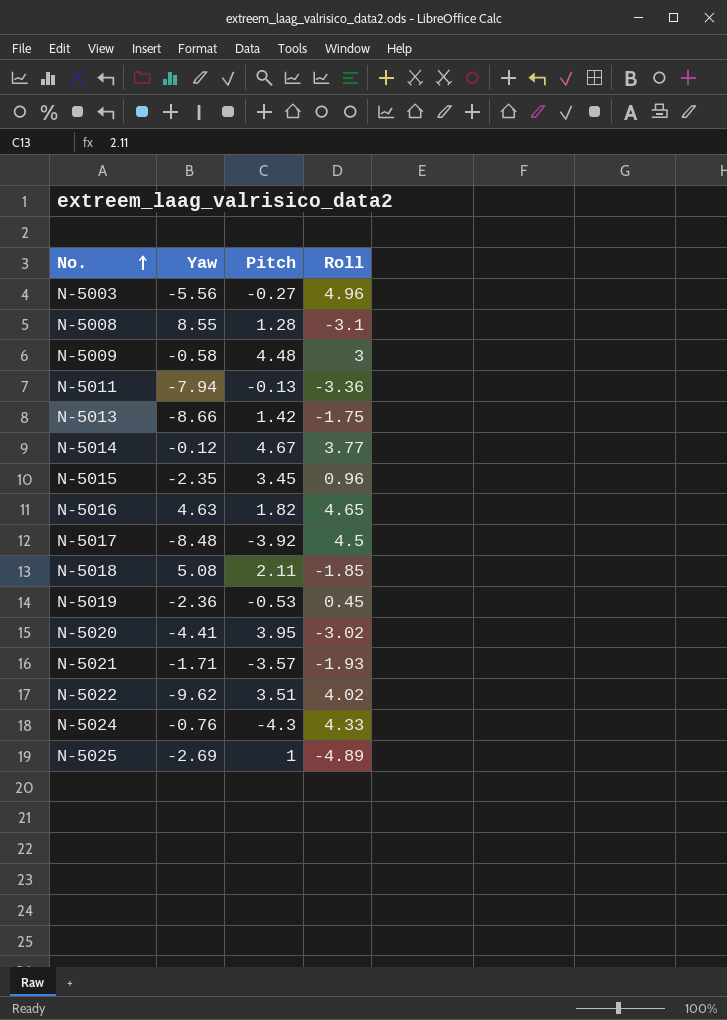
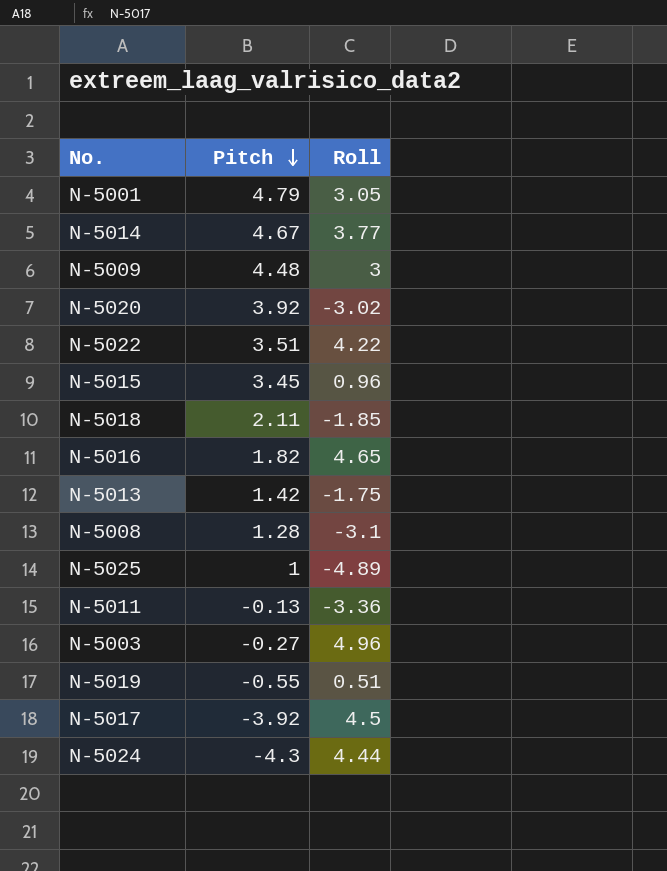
row order: No. ascending -> Pitch descending
column Yaw | position: 2 -> none
row N-5021: -1.71 | -3.57 | -1.93 -> none
row N-5001: none -> 4.79 | 3.05
N-5020 | Pitch: 3.95 -> 3.92
N-5022 | Roll: 4.02 -> 4.22
N-5019 | Pitch: -0.53 -> -0.55
N-5019 | Roll: 0.45 -> 0.51
N-5024 | Roll: 4.33 -> 4.44

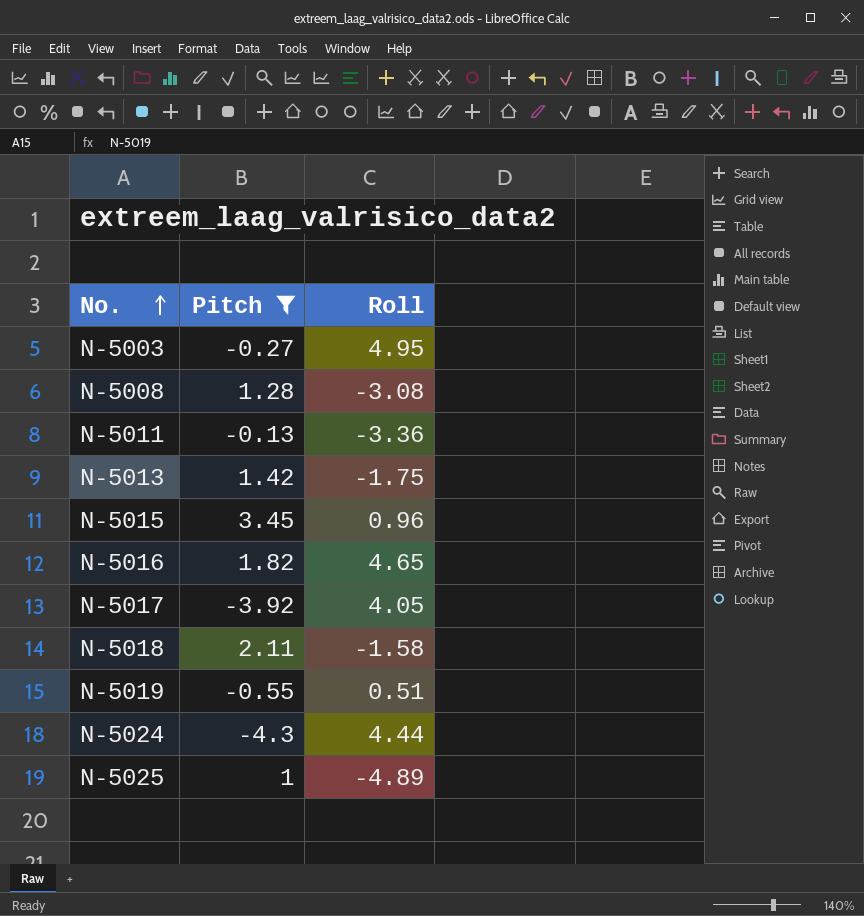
filter: none -> Pitch <= 3.45
row order: Pitch descending -> No. ascending
N-5003 | Roll: 4.96 -> 4.95
N-5008 | Roll: -3.1 -> -3.08
N-5017 | Roll: 4.5 -> 4.05
N-5018 | Roll: -1.85 -> -1.58

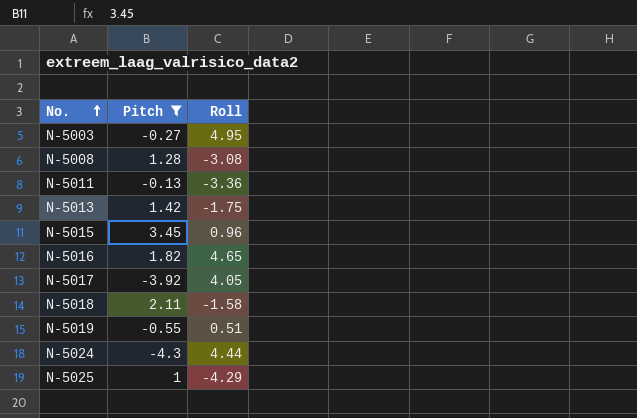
N-5025 | Roll: -4.89 -> -4.29

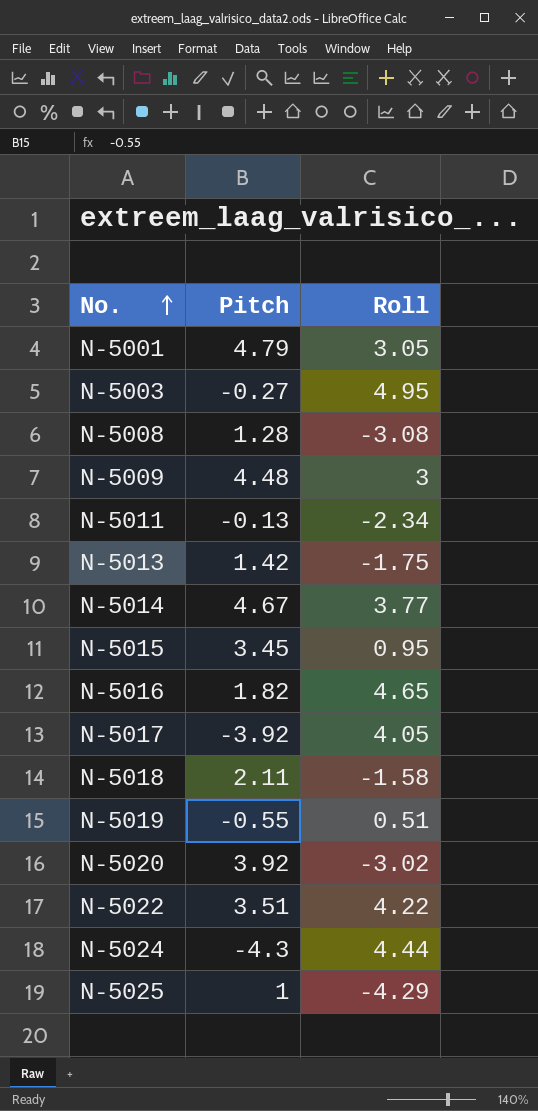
filter: Pitch <= 3.45 -> none
N-5011 | Roll: -3.36 -> -2.34
N-5015 | Roll: 0.96 -> 0.95

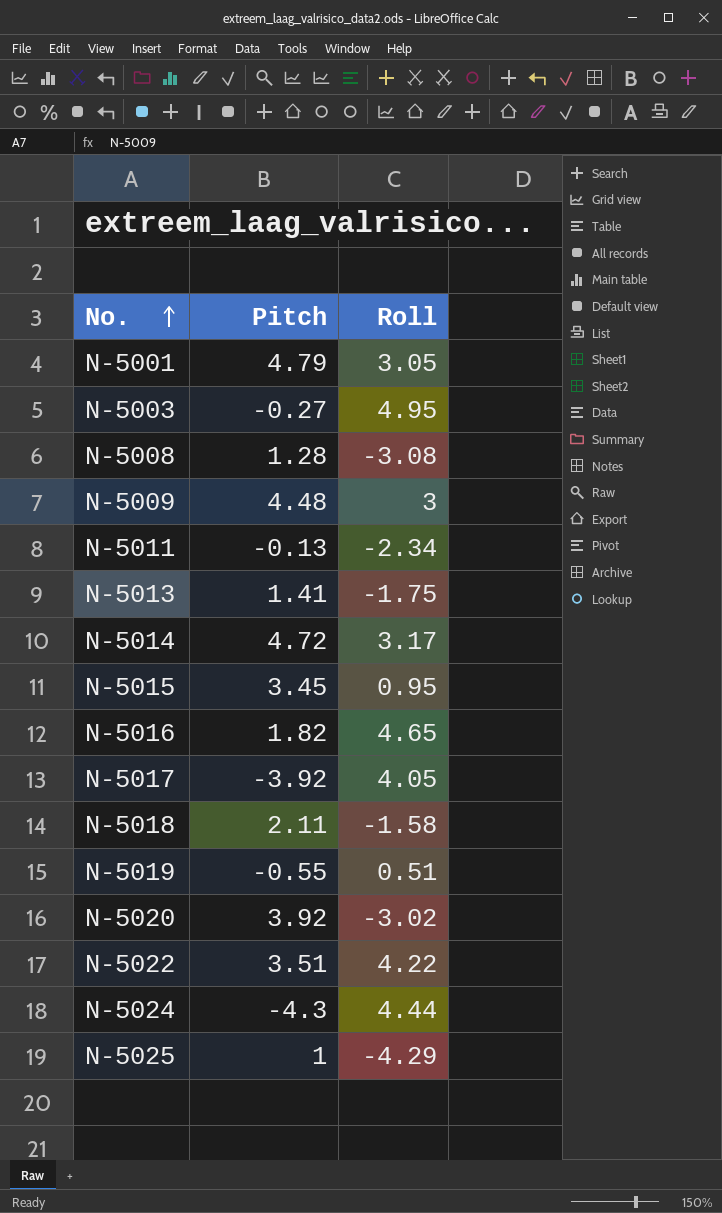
N-5013 | Pitch: 1.42 -> 1.41
N-5014 | Pitch: 4.67 -> 4.72
N-5014 | Roll: 3.77 -> 3.17

